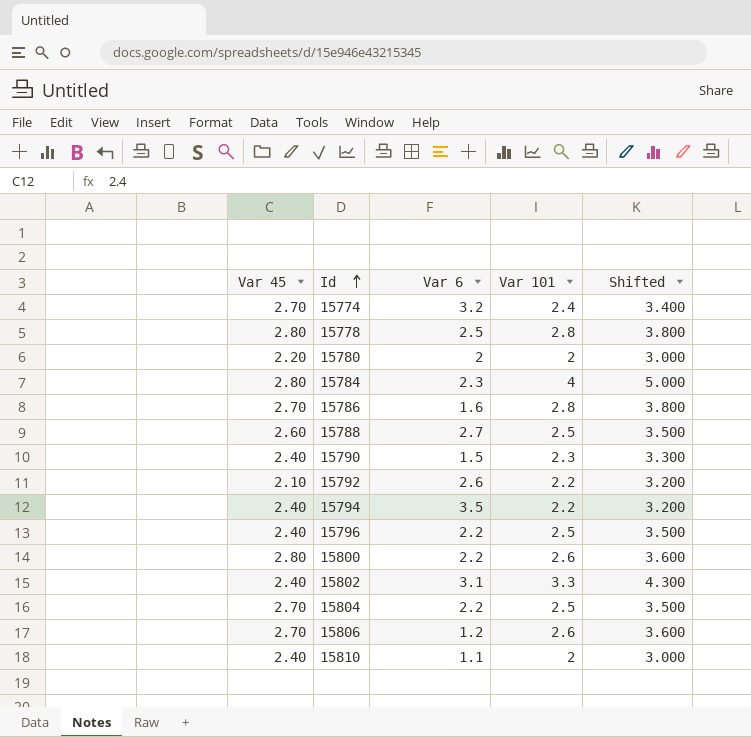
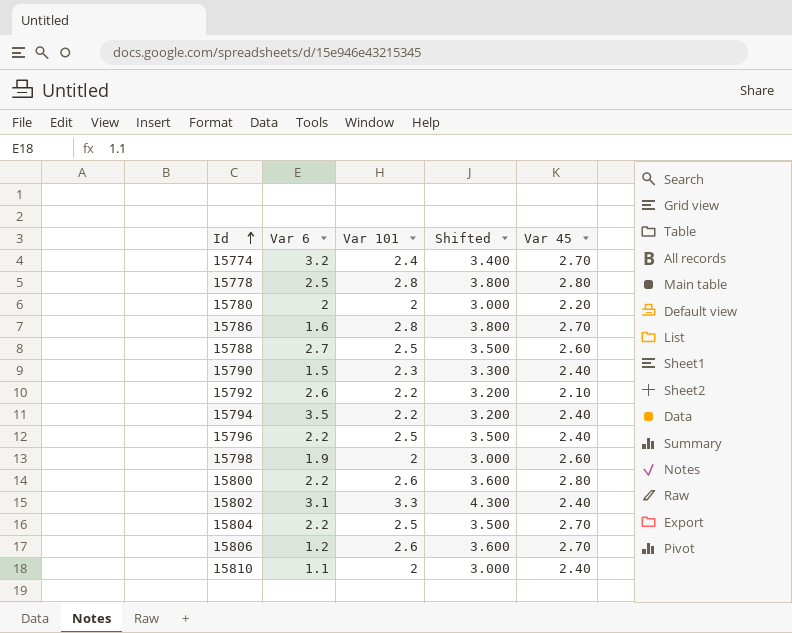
column Var 45 | position: 1 -> 5
row 15784: 2.80 | 2.3 | 4 | 5.000 -> none
row 15798: none -> 1.9 | 2 | 3.000 | 2.60

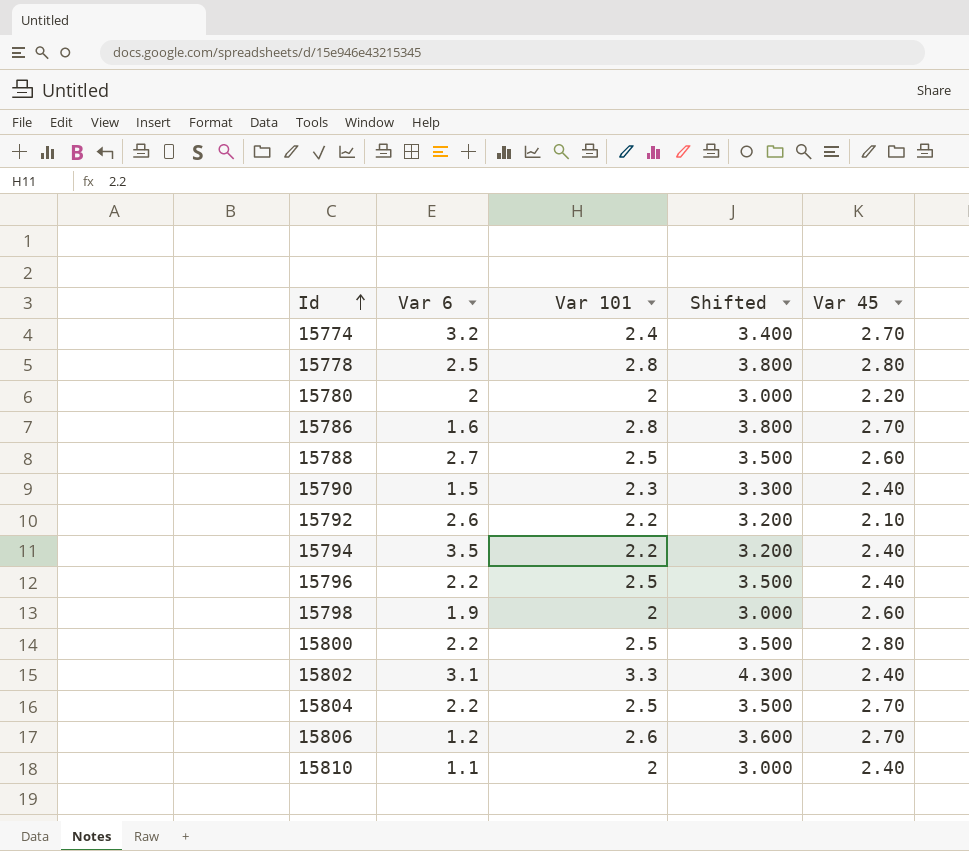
15800 | Var 101: 2.6 -> 2.5
15800 | Shifted: 3.600 -> 3.500

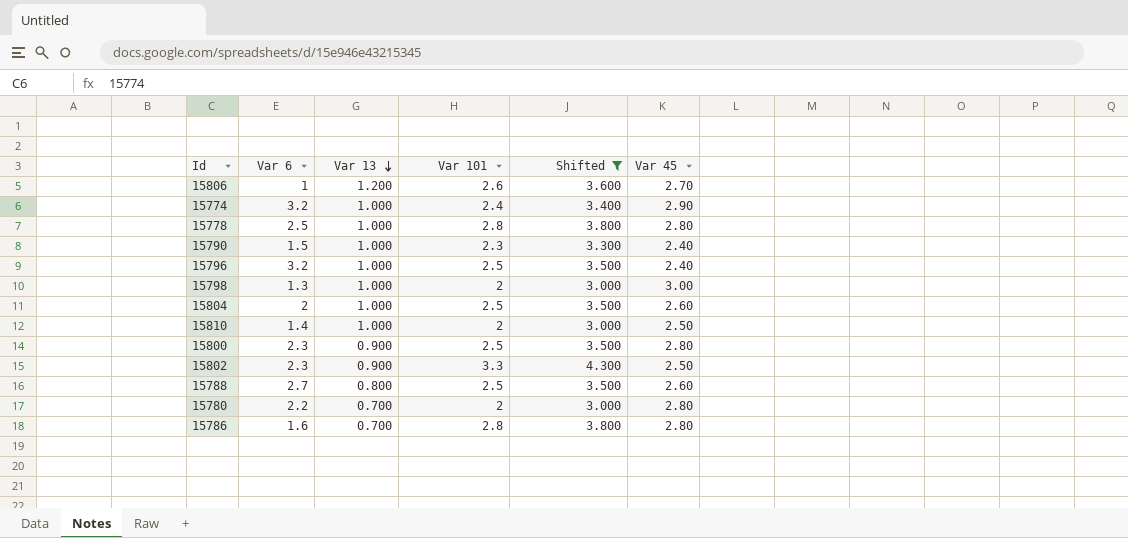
filter: none -> Shifted != 3.200
row order: Id ascending -> Var 13 descending
column Var 13 | position: none -> 3
15806 | Var 6: 1.2 -> 1
15774 | Var 45: 2.70 -> 2.90
15796 | Var 6: 2.2 -> 3.2
15798 | Var 6: 1.9 -> 1.3
15798 | Var 45: 2.60 -> 3.00
15804 | Var 6: 2.2 -> 2
15804 | Var 45: 2.70 -> 2.60
15810 | Var 6: 1.1 -> 1.4
15810 | Var 45: 2.40 -> 2.50
15800 | Var 6: 2.2 -> 2.3
15802 | Var 6: 3.1 -> 2.3
15802 | Var 45: 2.40 -> 2.50
15780 | Var 6: 2 -> 2.2
15780 | Var 45: 2.20 -> 2.80
15786 | Var 45: 2.70 -> 2.80

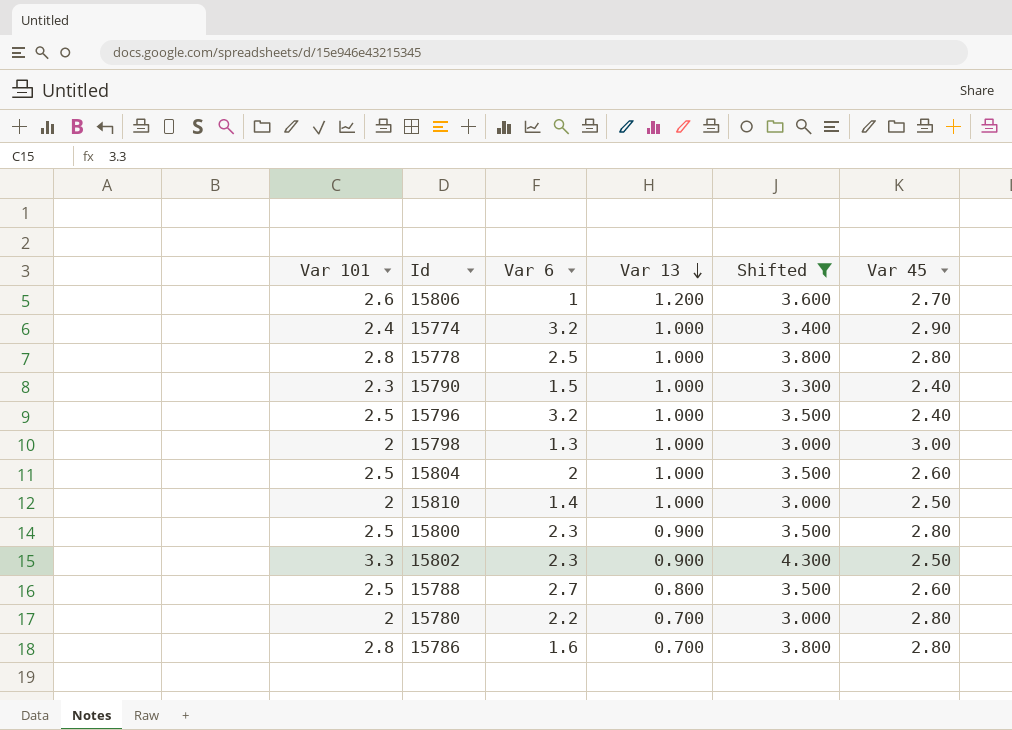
column Var 101 | position: 4 -> 1

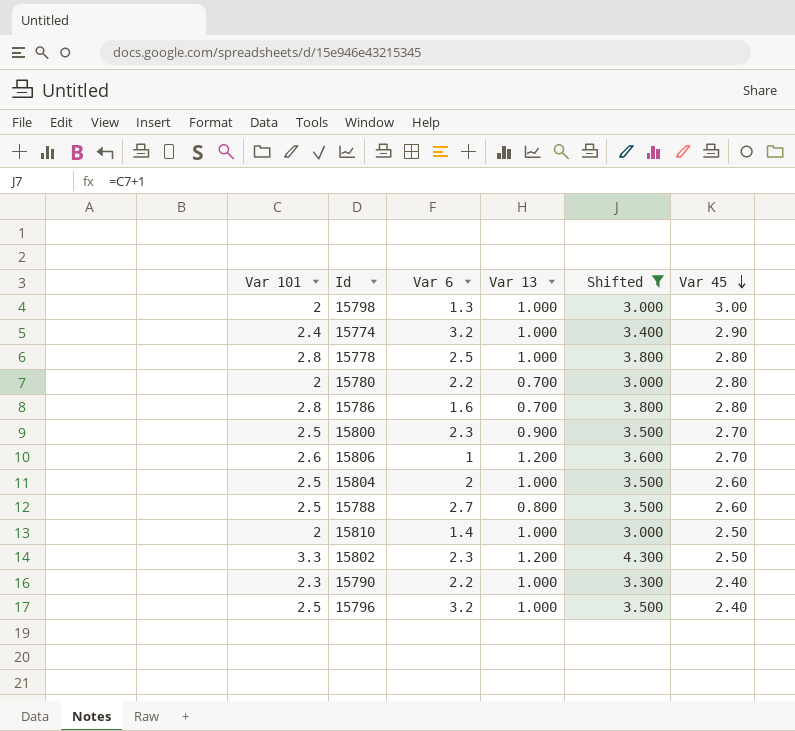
row order: Var 13 descending -> Var 45 descending
15800 | Var 45: 2.80 -> 2.70
15802 | Var 13: 0.900 -> 1.200
15790 | Var 6: 1.5 -> 2.2

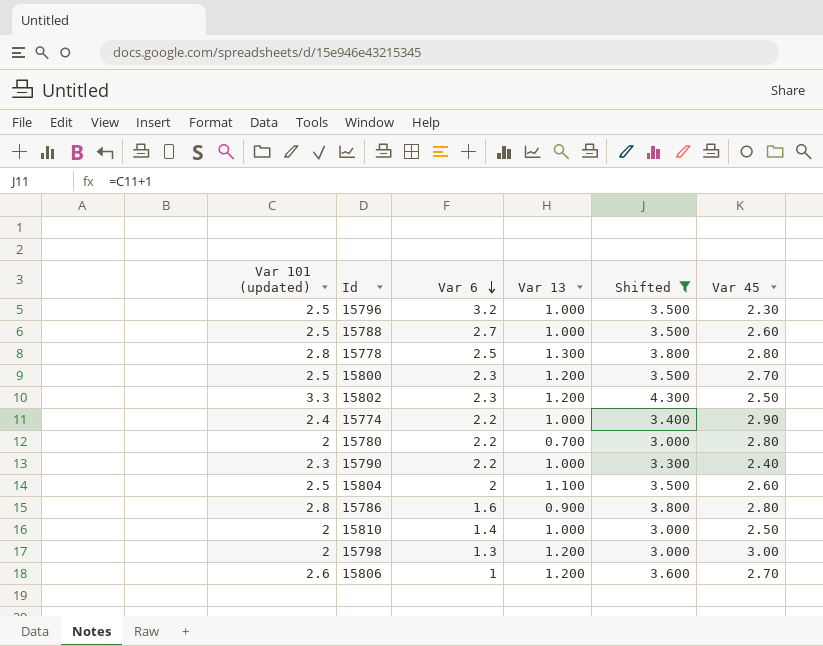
row order: Var 45 descending -> Var 6 descending
column name: Var 101 -> Var 101 (updated)
15796 | Var 45: 2.40 -> 2.30
15788 | Var 13: 0.800 -> 1.000
15778 | Var 13: 1.000 -> 1.300
15800 | Var 13: 0.900 -> 1.200
15774 | Var 6: 3.2 -> 2.2
15804 | Var 13: 1.000 -> 1.100
15786 | Var 13: 0.700 -> 0.900
15798 | Var 13: 1.000 -> 1.200

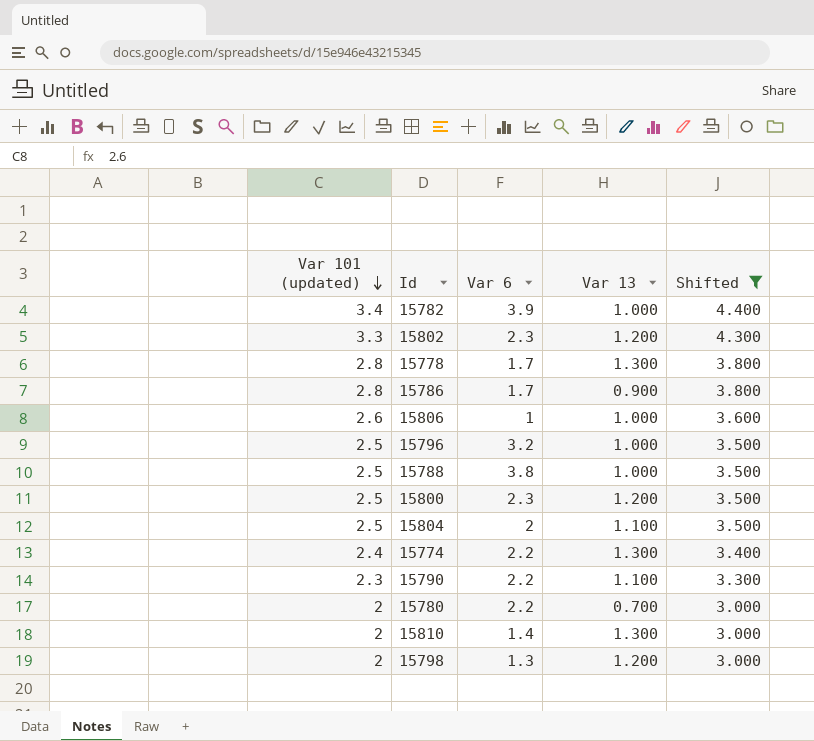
row order: Var 6 descending -> Var 101 (updated) descending
column Var 45 | position: 6 -> none
row 15782: none -> 3.4 | 3.9 | 1.000 | 4.400
15778 | Var 6: 2.5 -> 1.7
15786 | Var 6: 1.6 -> 1.7
15806 | Var 13: 1.200 -> 1.000
15788 | Var 6: 2.7 -> 3.8
15774 | Var 13: 1.000 -> 1.300
15790 | Var 13: 1.000 -> 1.100
15810 | Var 13: 1.000 -> 1.300

